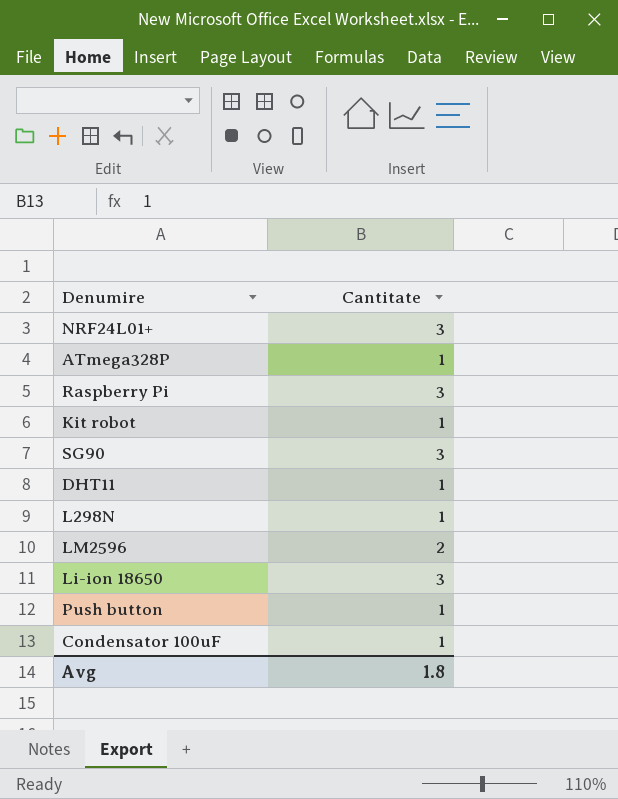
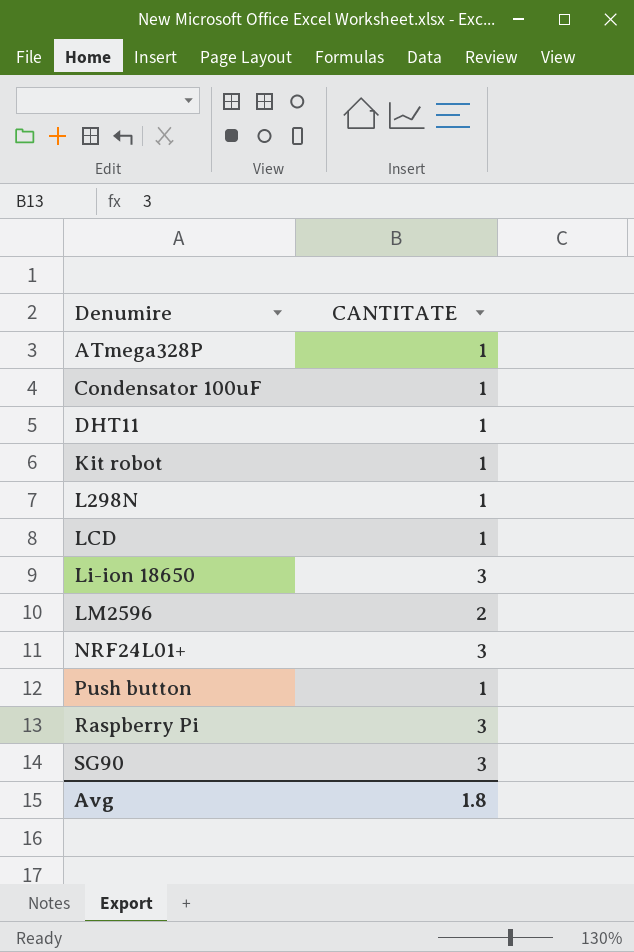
row order: none -> Denumire ascending
column name: Cantitate -> CANTITATE
row LCD: none -> 1

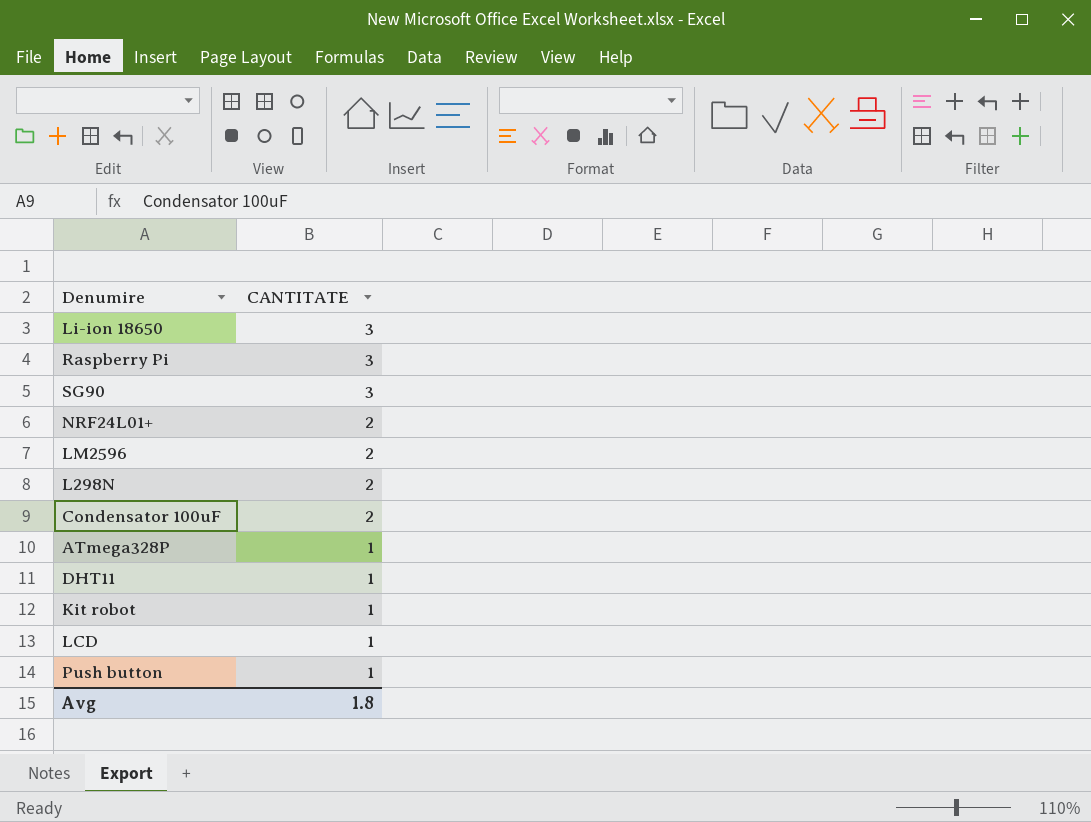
row order: Denumire ascending -> CANTITATE descending
NRF24L01+ | CANTITATE: 3 -> 2
L298N | CANTITATE: 1 -> 2
Condensator 100uF | CANTITATE: 1 -> 2

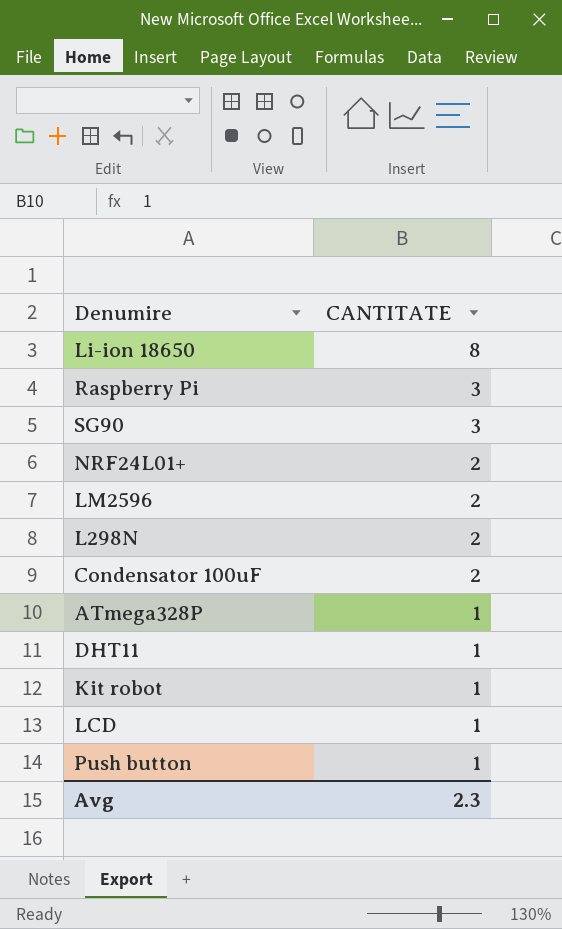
Li-ion 18650 | CANTITATE: 3 -> 8
Avg | CANTITATE: 1.8 -> 2.3

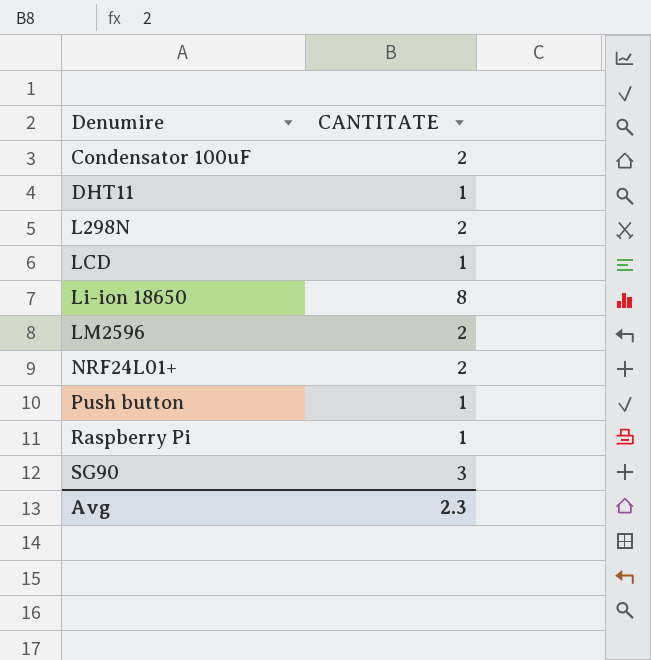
row order: CANTITATE descending -> Denumire ascending
row ATmega328P: 1 -> none
row Kit robot: 1 -> none
Raspberry Pi | CANTITATE: 3 -> 1

